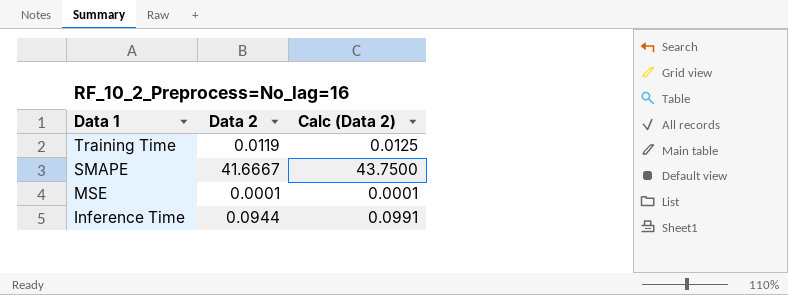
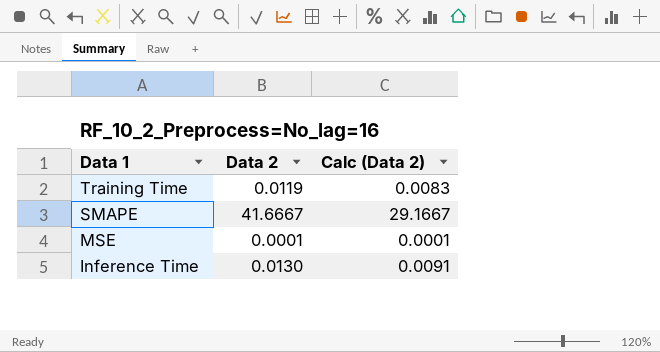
column Calc (Data 2) | formula: [Data 2] * 1.05 -> [Data 2] * 0.7
Inference Time | Data 2: 0.0944 -> 0.0130

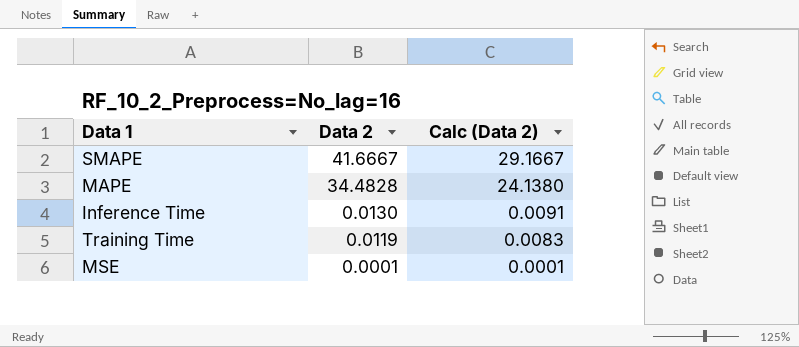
row order: Data 1 descending -> Data 2 descending
row MAPE: none -> 34.4828 | 24.1380

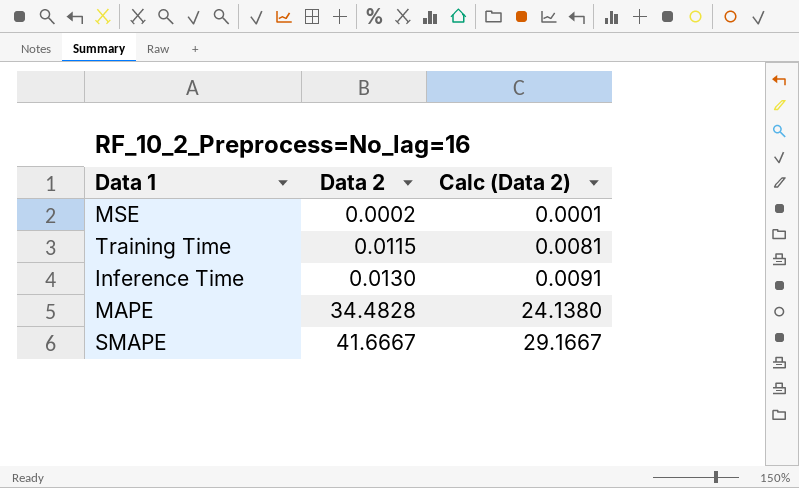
row order: Data 2 descending -> Data 2 ascending
MSE | Data 2: 0.0001 -> 0.0002
Training Time | Data 2: 0.0119 -> 0.0115
Training Time | Calc (Data 2): 0.0083 -> 0.0081

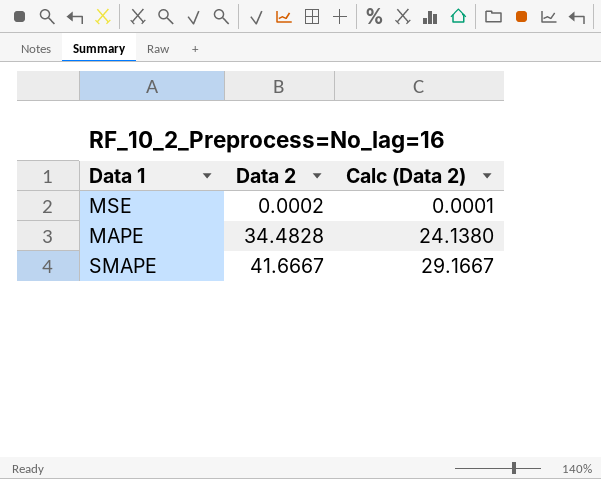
row Training Time: 0.0115 | 0.0081 -> none
row Inference Time: 0.0130 | 0.0091 -> none

